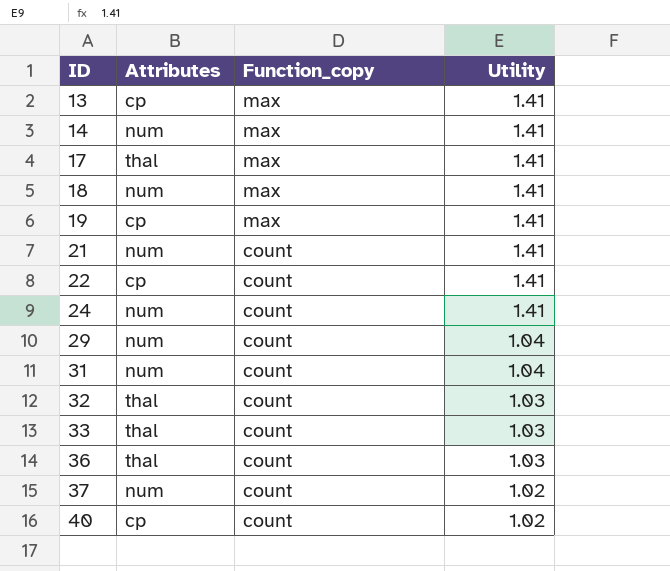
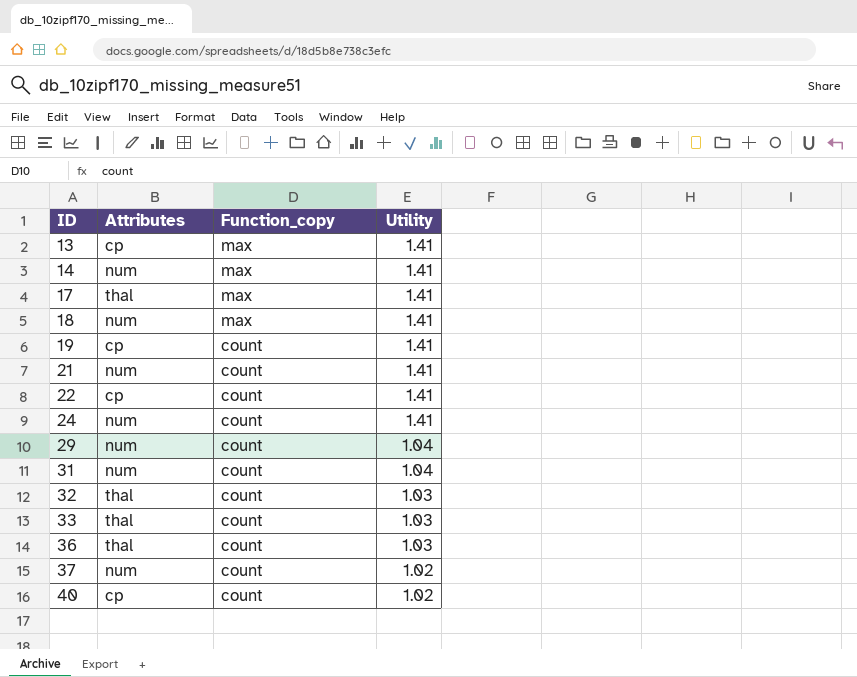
19 | Function_copy: max -> count

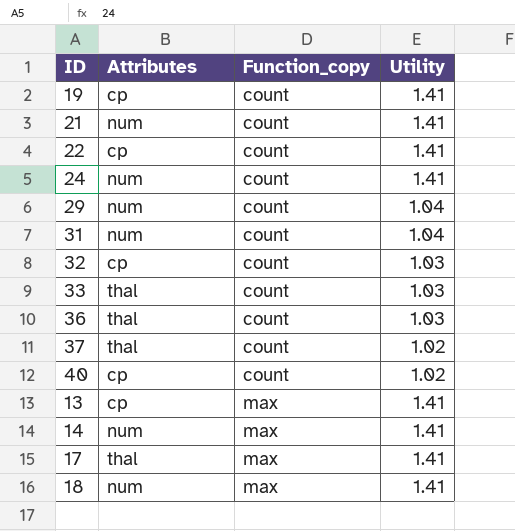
row order: ID ascending -> Function_copy ascending
32 | Attributes: thal -> cp
37 | Attributes: num -> thal

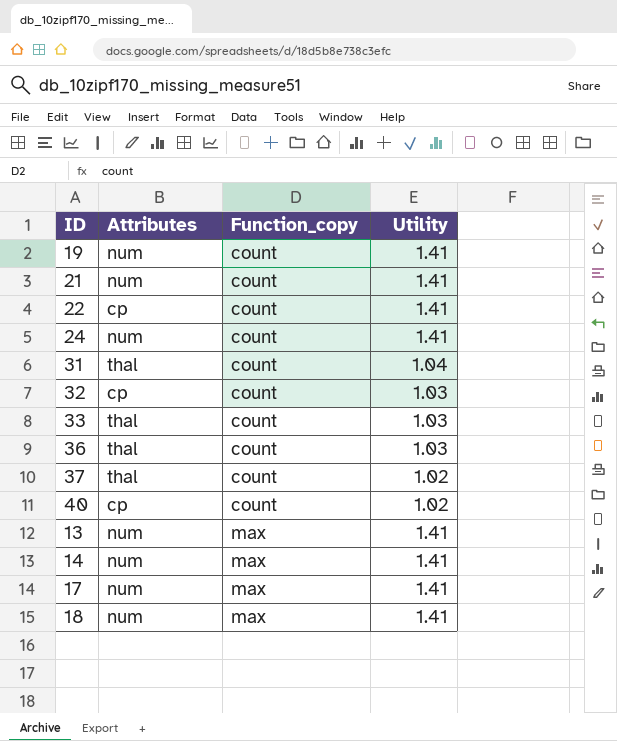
row 29: num | count | 1.04 -> none
19 | Attributes: cp -> num
31 | Attributes: num -> thal
13 | Attributes: cp -> num
17 | Attributes: thal -> num

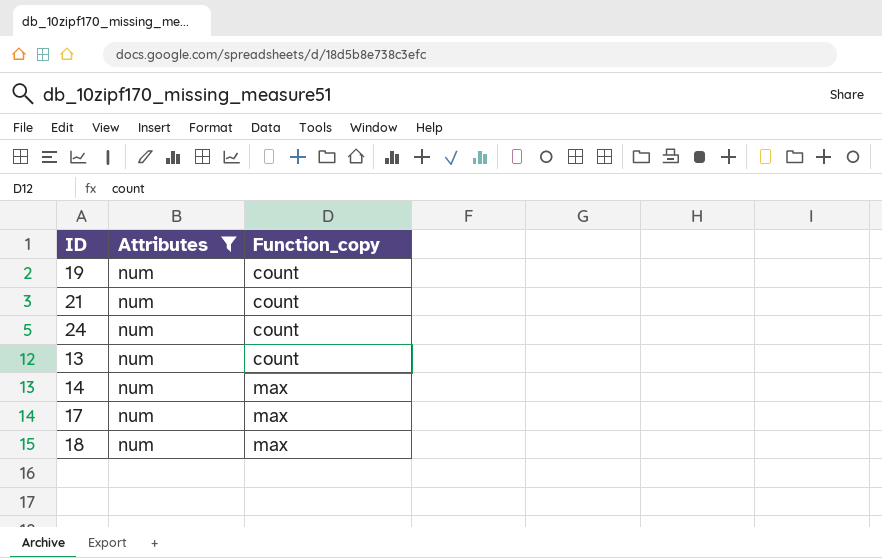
filter: none -> Attributes = num
column Utility | position: 4 -> none
13 | Function_copy: max -> count

